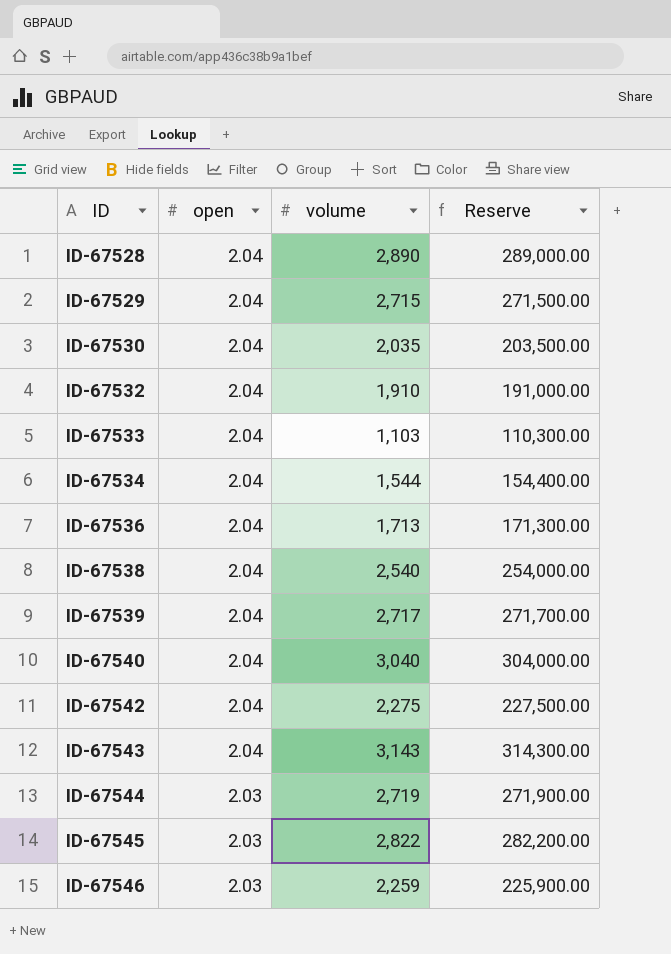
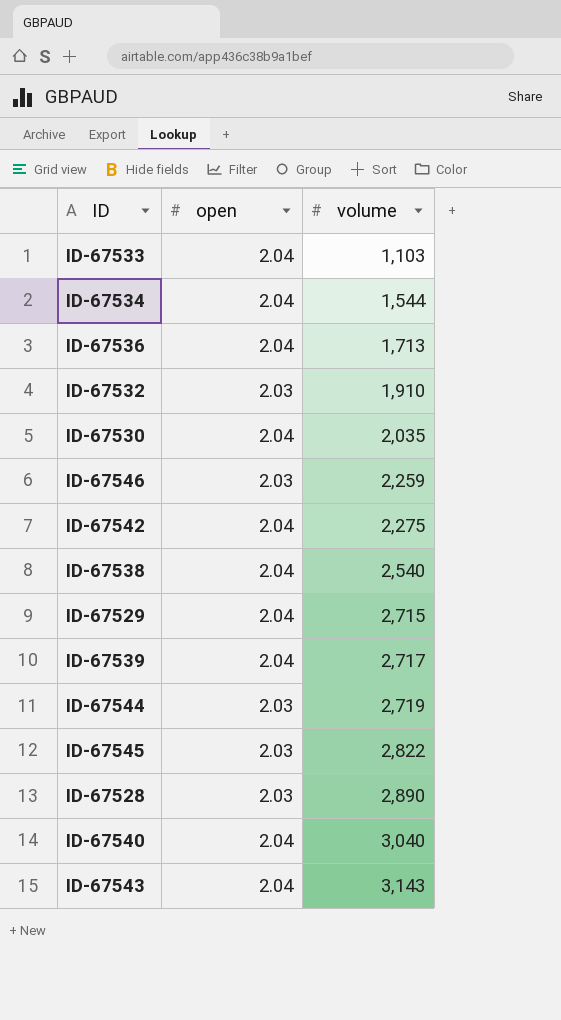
row order: ID ascending -> volume ascending
column Reserve | formula: [volume] * 100 -> none
ID-67532 | open: 2.04 -> 2.03
ID-67528 | open: 2.04 -> 2.03

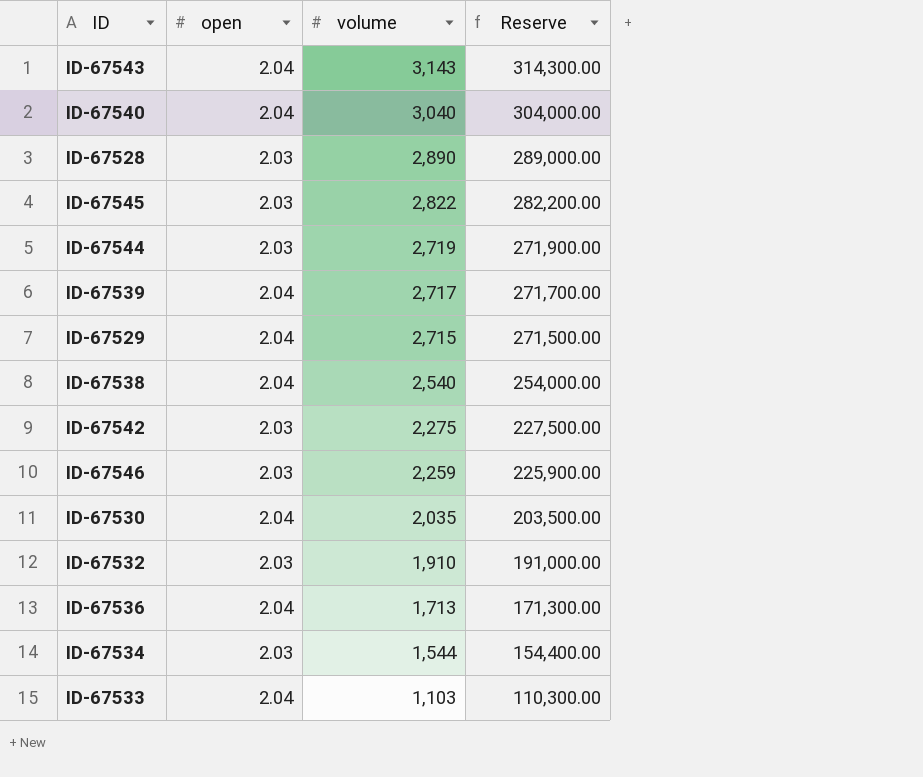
row order: volume ascending -> volume descending
column Reserve | formula: none -> [volume] * 100
ID-67542 | open: 2.04 -> 2.03
ID-67534 | open: 2.04 -> 2.03

